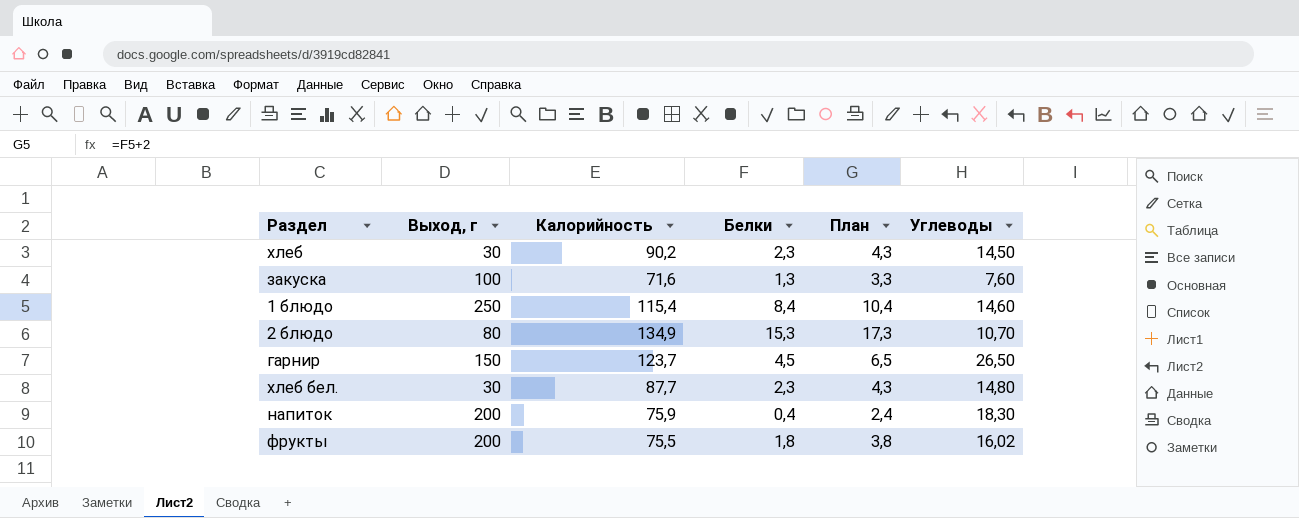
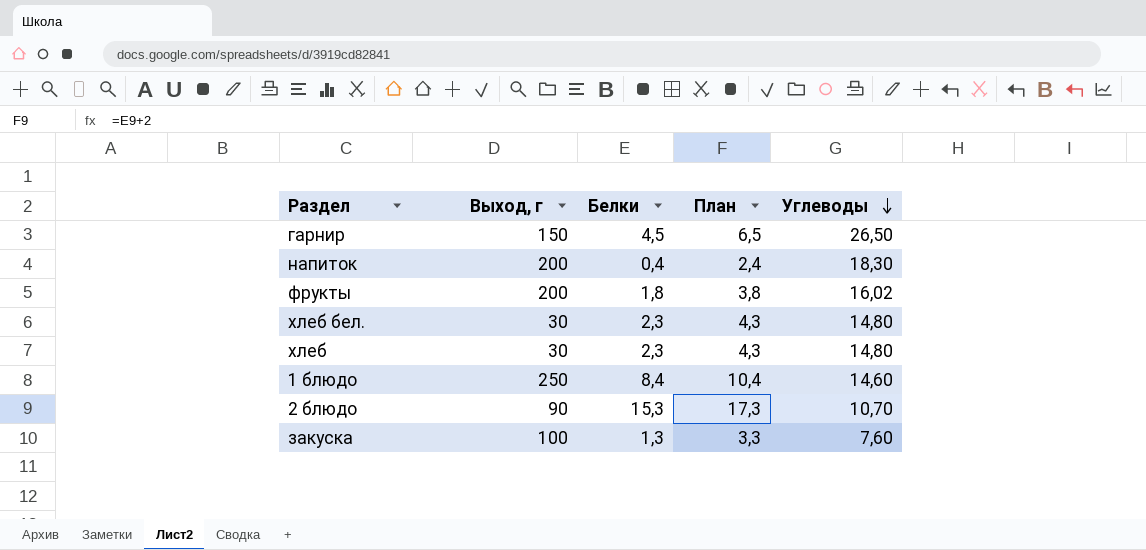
row order: none -> Углеводы descending
column Калорийность | position: 3 -> none
хлеб | Углеводы: 14,50 -> 14,80
2 блюдо | Выход, г: 80 -> 90

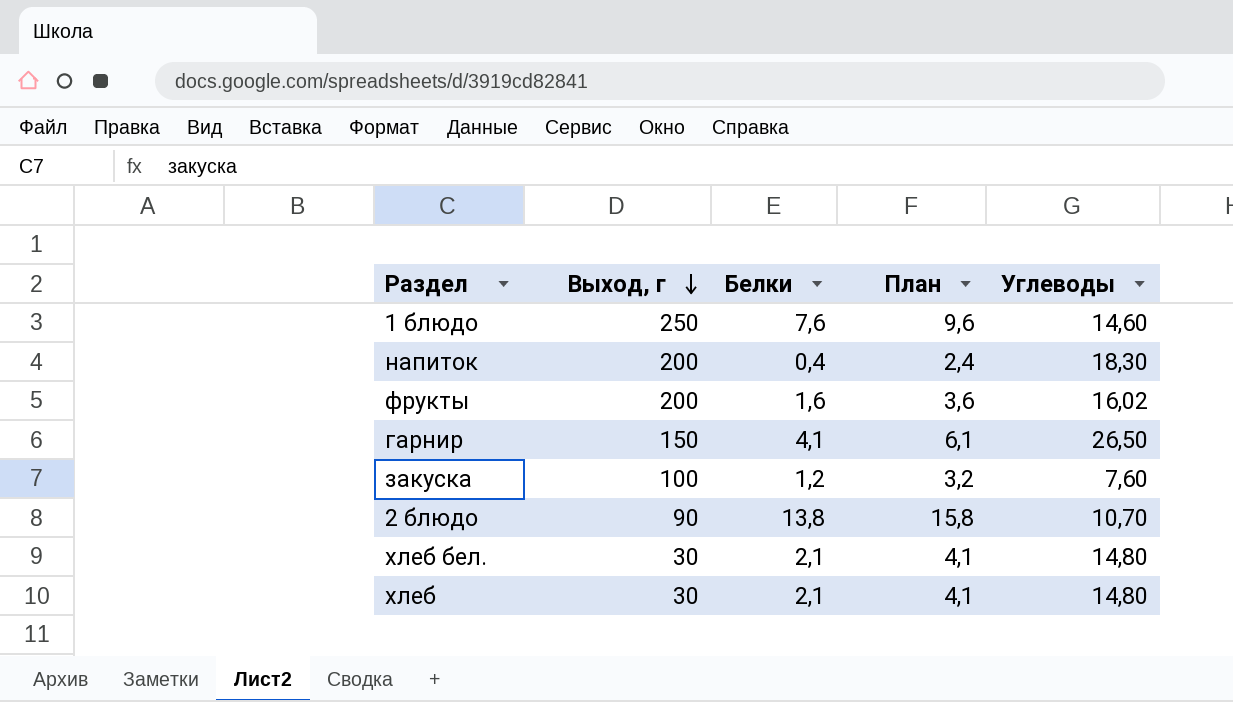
row order: Углеводы descending -> Выход, г descending
1 блюдо | Белки: 8,4 -> 7,6
1 блюдо | План: 10,4 -> 9,6
фрукты | Белки: 1,8 -> 1,6
фрукты | План: 3,8 -> 3,6
гарнир | Белки: 4,5 -> 4,1
гарнир | План: 6,5 -> 6,1
закуска | Белки: 1,3 -> 1,2
закуска | План: 3,3 -> 3,2
2 блюдо | Белки: 15,3 -> 13,8
2 блюдо | План: 17,3 -> 15,8
хлеб бел. | Белки: 2,3 -> 2,1
хлеб бел. | План: 4,3 -> 4,1
хлеб | Белки: 2,3 -> 2,1
хлеб | План: 4,3 -> 4,1

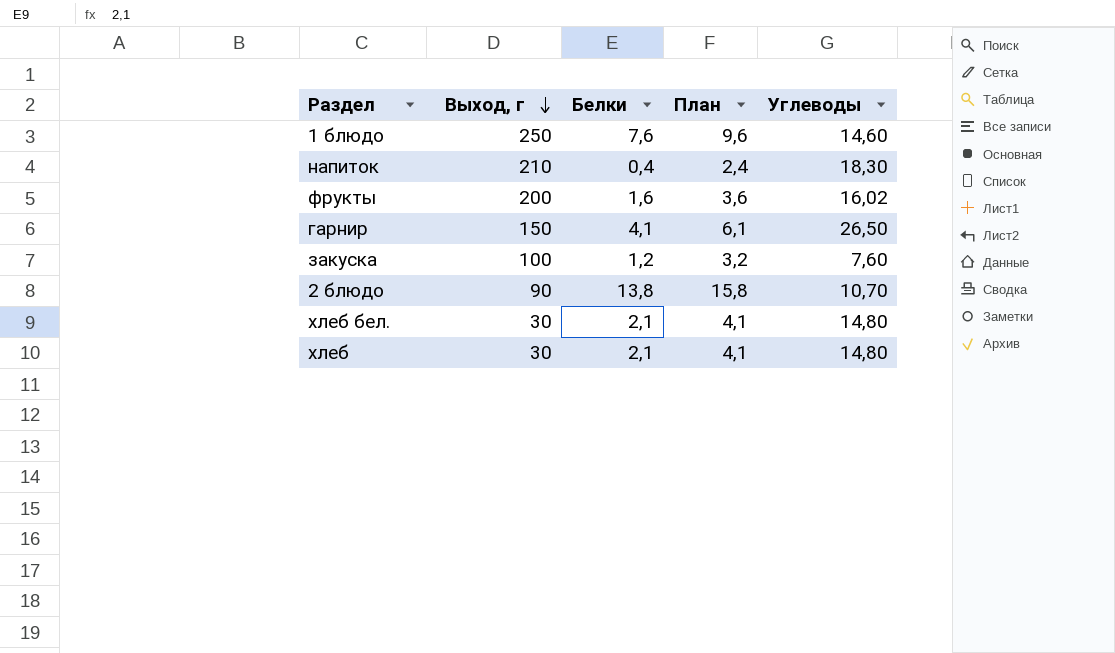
напиток | Выход, г: 200 -> 210

